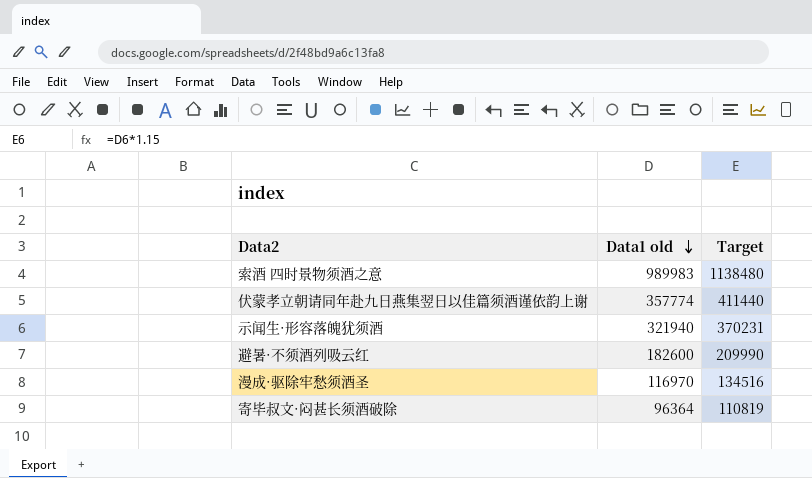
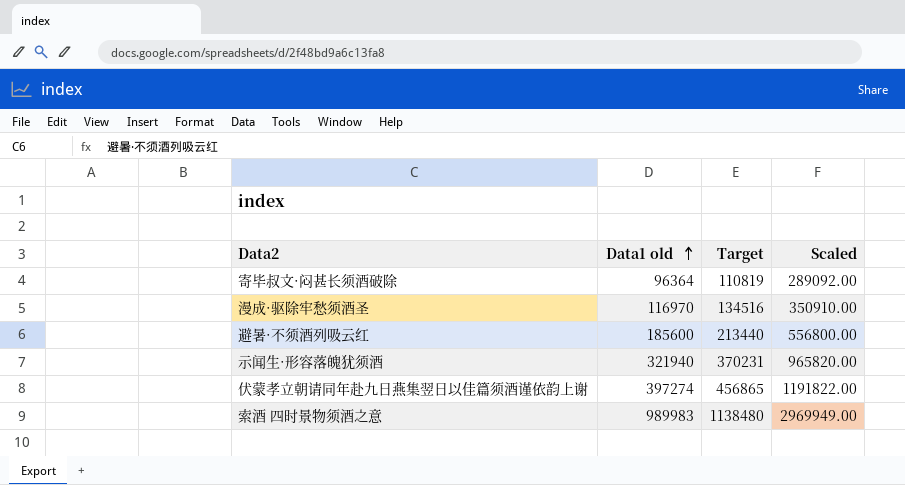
row order: Data1 old descending -> Data1 old ascending
column Scaled | formula: none -> [Data1 old] * 3
避暑·不须酒列吸云红 | Data1 old: 182600 -> 185600
避暑·不须酒列吸云红 | Target: 209990 -> 213440
伏蒙孝立朝请同年赴九日燕集翌日以佳篇须酒谨依韵上谢 | Data1 old: 357774 -> 397274
伏蒙孝立朝请同年赴九日燕集翌日以佳篇须酒谨依韵上谢 | Target: 411440 -> 456865

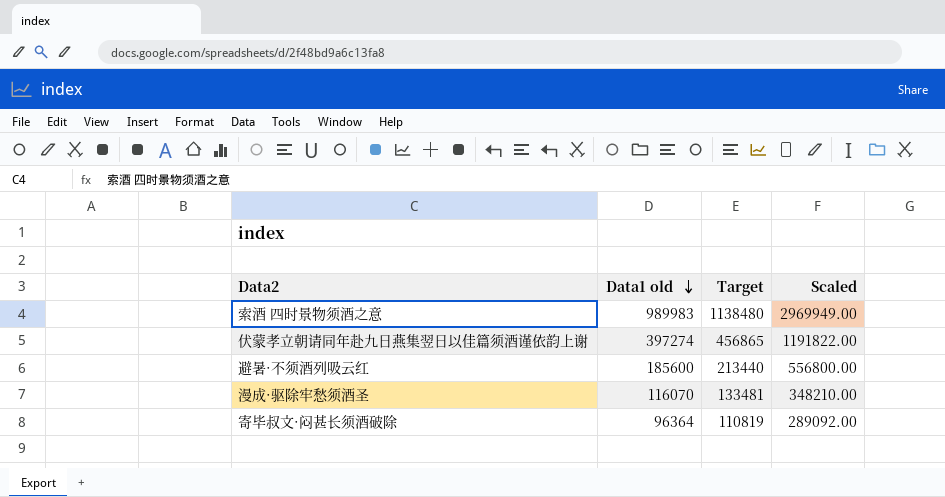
row order: Data1 old ascending -> Data1 old descending
row 示闻生·形容落魄犹须酒: 321940 | 370231 | 965820.00 -> none
漫成·驱除牢愁须酒圣 | Data1 old: 116970 -> 116070
漫成·驱除牢愁须酒圣 | Target: 134516 -> 133481
漫成·驱除牢愁须酒圣 | Scaled: 350910.00 -> 348210.00

